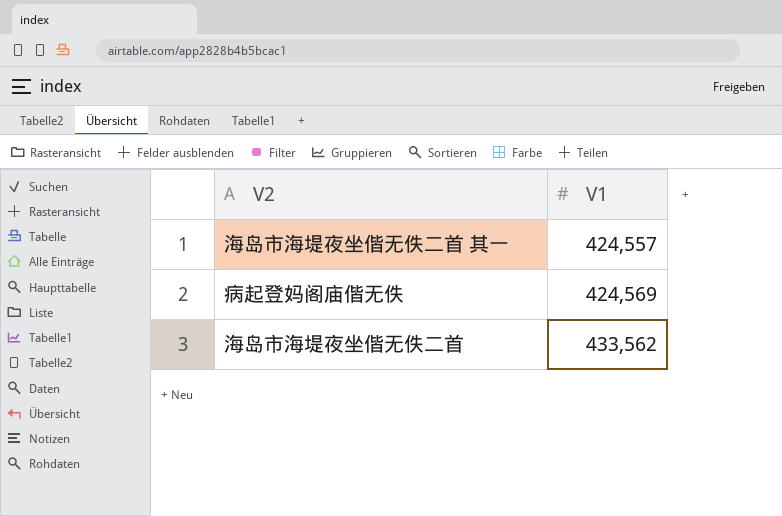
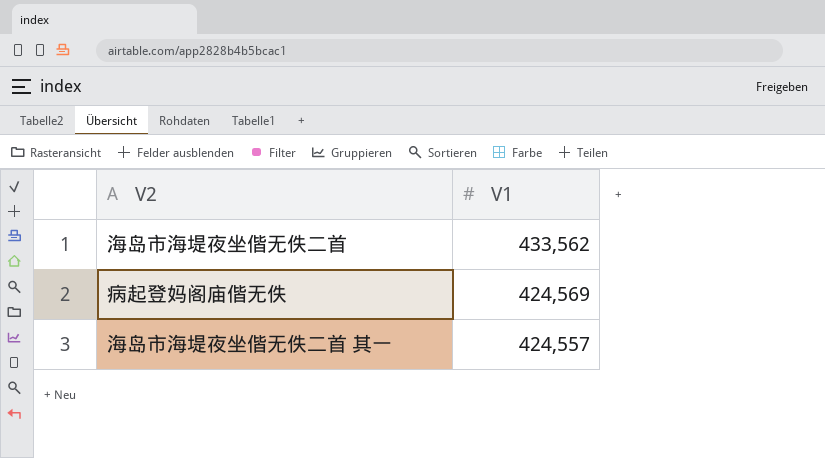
row order: V1 ascending -> V1 descending

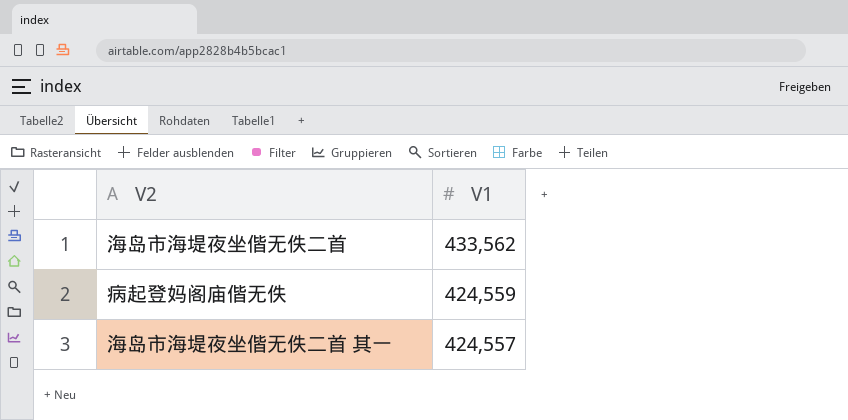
病起登妈阁庙偕无佚 | V1: 424,569 -> 424,559

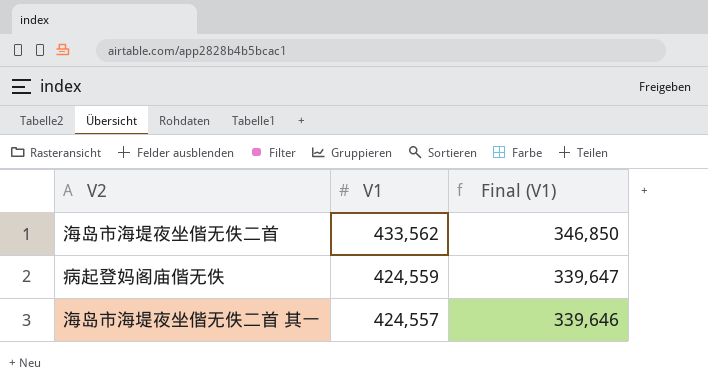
column Final (V1) | formula: none -> [V1] * 0.8

